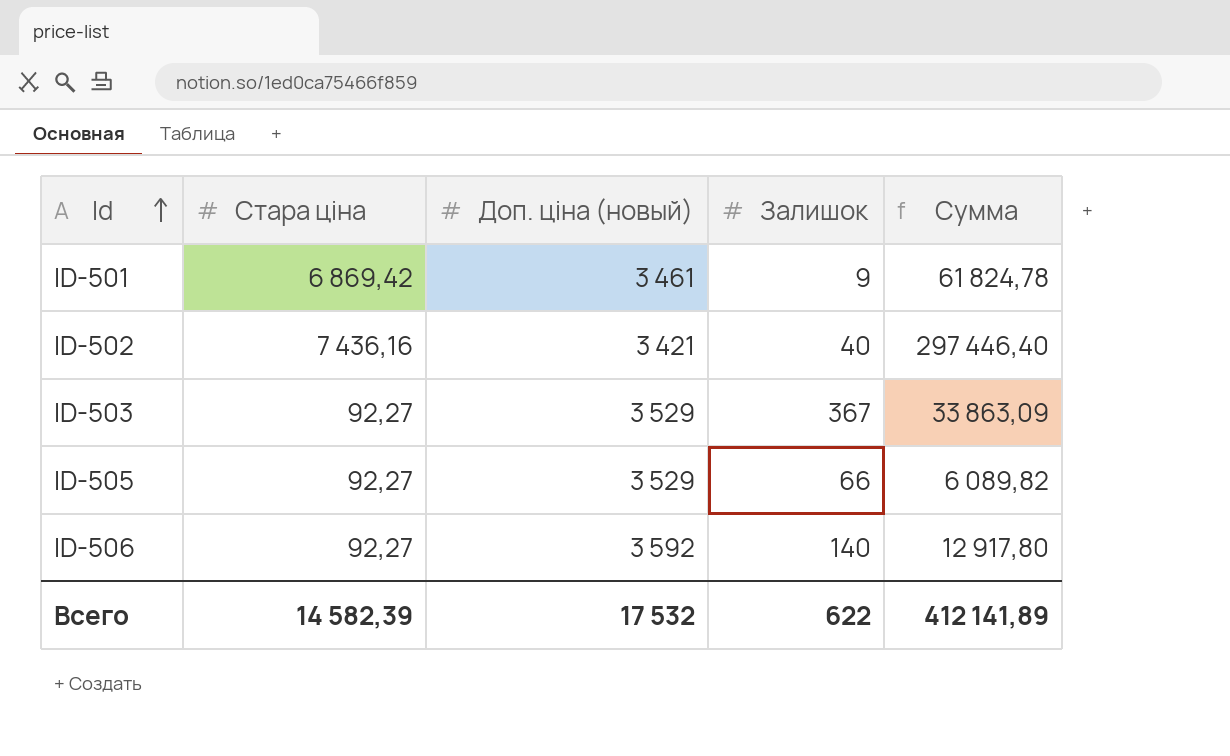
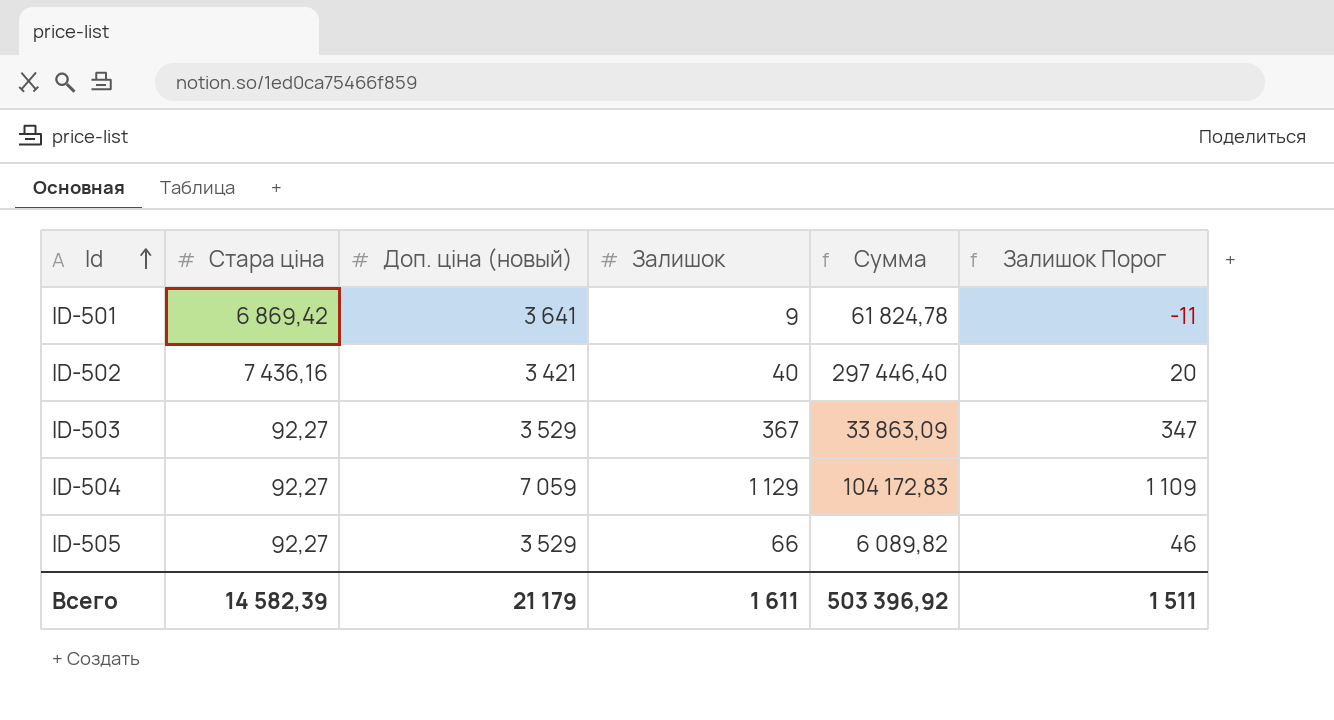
column Залишок Порог | formula: none -> [Залишок] - 20
row ID-506: 92,27 | 3 592 | 140 | 12 917,80 -> none
ID-501 | Доп. ціна (новый): 3 461 -> 3 641
row ID-504: none -> 92,27 | 7 059 | 1 129 | 104 172,83 | 1 109
Всего | Доп. ціна (новый): 17 532 -> 21 179
Всего | Залишок: 622 -> 1 611
Всего | Сумма: 412 141,89 -> 503 396,92

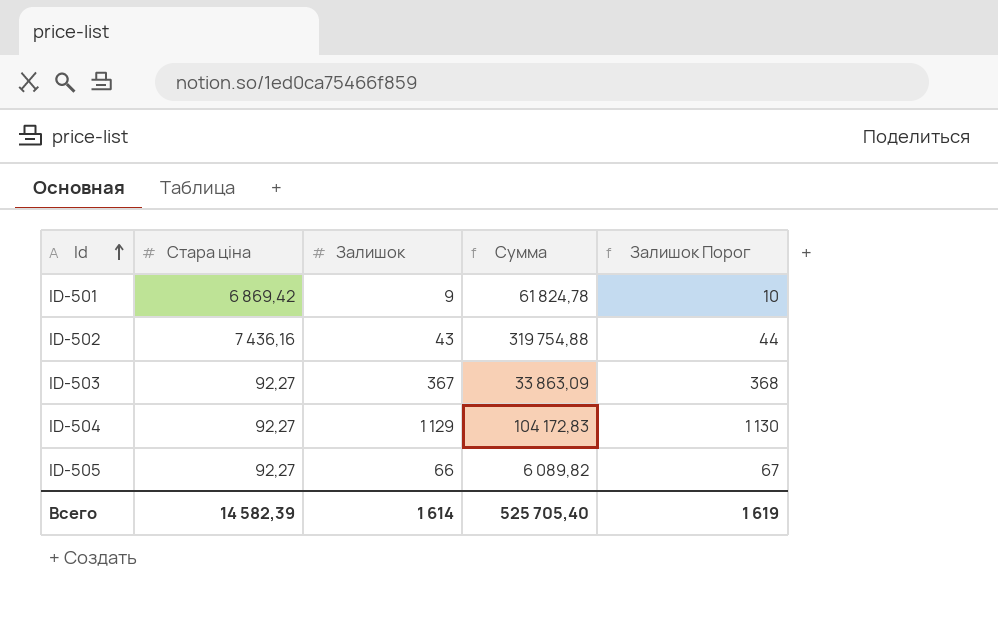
column Доп. ціна (новый) | position: 3 -> none
column Залишок Порог | formula: [Залишок] - 20 -> [Залишок] + 1
ID-502 | Залишок: 40 -> 43
ID-502 | Сумма: 297 446,40 -> 319 754,88
Всего | Залишок: 1 611 -> 1 614
Всего | Сумма: 503 396,92 -> 525 705,40
Всего | Залишок Порог: 1 511 -> 1 619

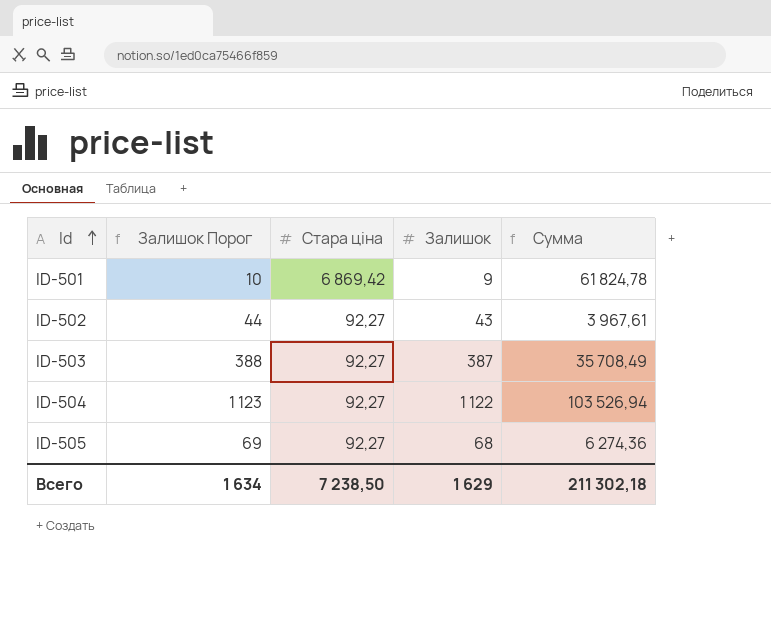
column Залишок Порог | position: 5 -> 2
ID-502 | Стара ціна: 7 436,16 -> 92,27
ID-502 | Сумма: 319 754,88 -> 3 967,61
ID-503 | Залишок Порог: 368 -> 388
ID-503 | Залишок: 367 -> 387
ID-503 | Сумма: 33 863,09 -> 35 708,49
ID-504 | Залишок Порог: 1 130 -> 1 123
ID-504 | Залишок: 1 129 -> 1 122
ID-504 | Сумма: 104 172,83 -> 103 526,94
ID-505 | Залишок Порог: 67 -> 69
ID-505 | Залишок: 66 -> 68
ID-505 | Сумма: 6 089,82 -> 6 274,36
Всего | Залишок Порог: 1 619 -> 1 634
Всего | Стара ціна: 14 582,39 -> 7 238,50
Всего | Залишок: 1 614 -> 1 629
Всего | Сумма: 525 705,40 -> 211 302,18

